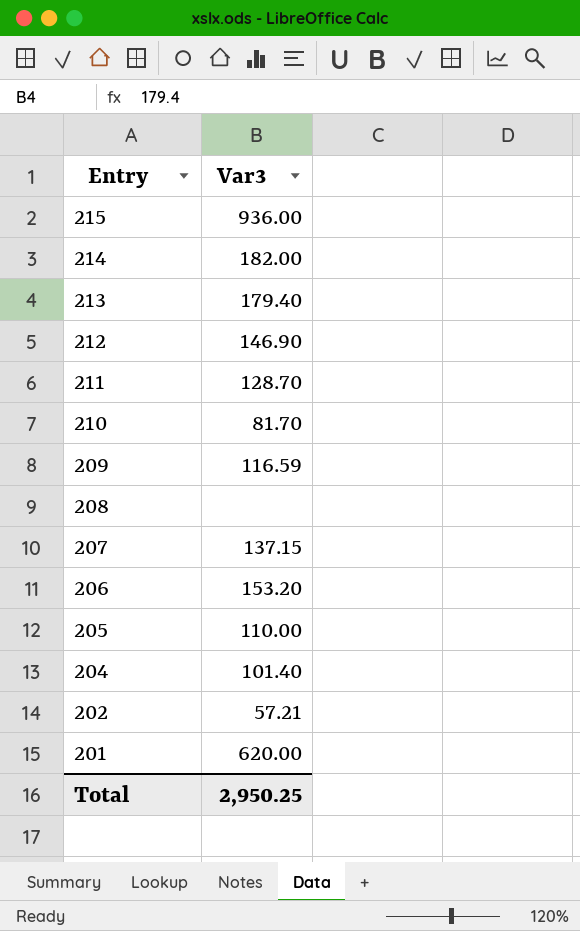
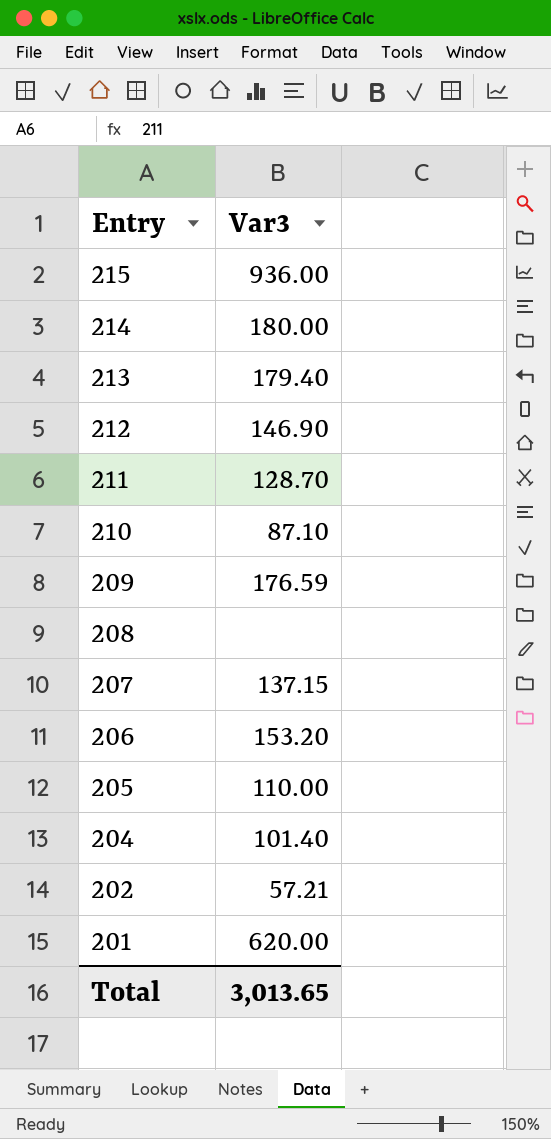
214 | Var3: 182.00 -> 180.00
210 | Var3: 81.70 -> 87.10
209 | Var3: 116.59 -> 176.59
Total | Var3: 2,950.25 -> 3,013.65

